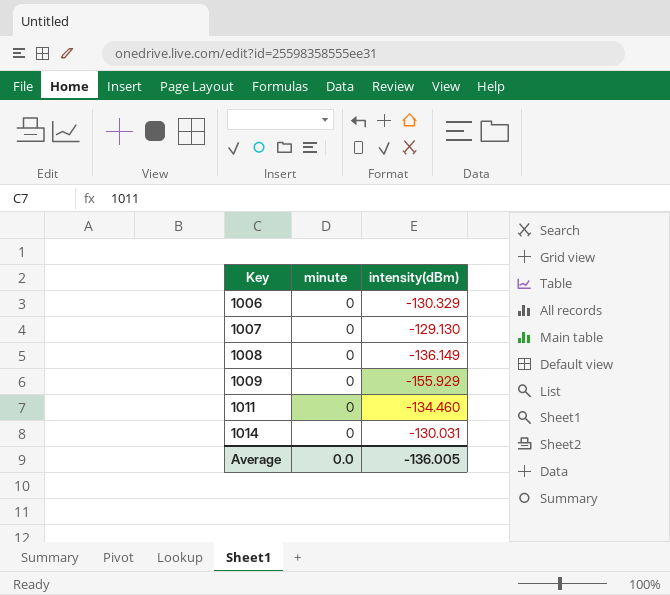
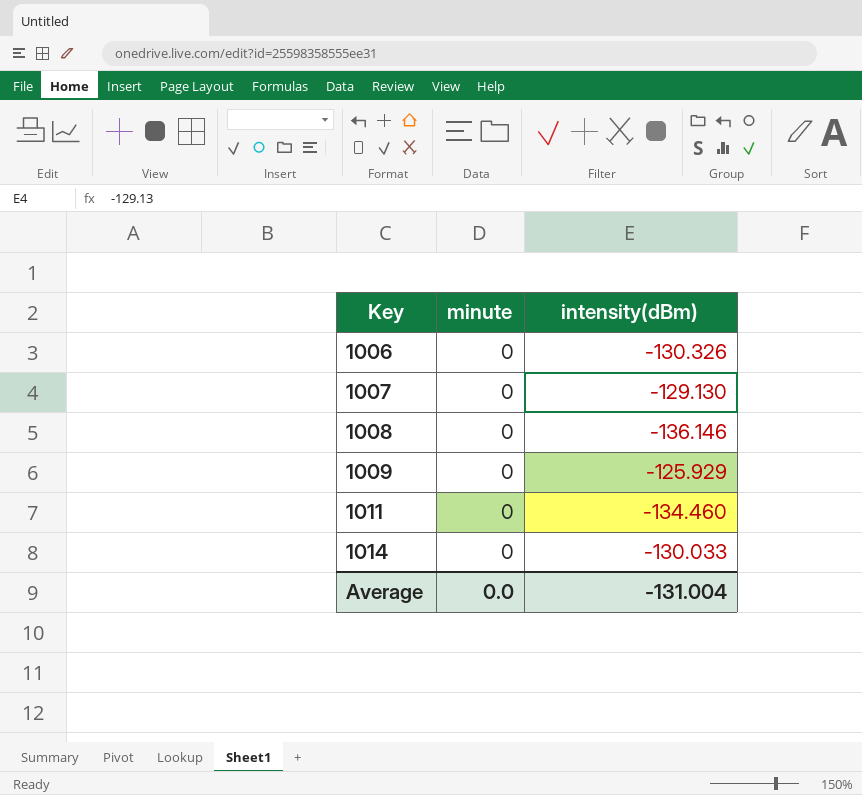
1006 | intensity(dBm): -130.329 -> -130.326
1008 | intensity(dBm): -136.149 -> -136.146
1009 | intensity(dBm): -155.929 -> -125.929
1014 | intensity(dBm): -130.031 -> -130.033
Average | intensity(dBm): -136.005 -> -131.004

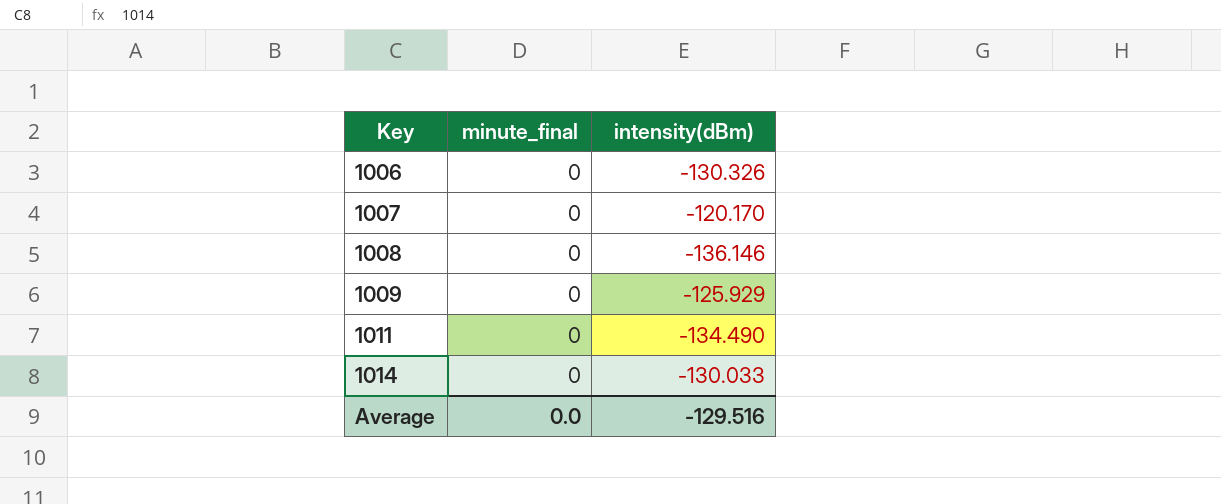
column name: minute -> minute_final
1007 | intensity(dBm): -129.130 -> -120.170
1011 | intensity(dBm): -134.460 -> -134.490
Average | intensity(dBm): -131.004 -> -129.516

